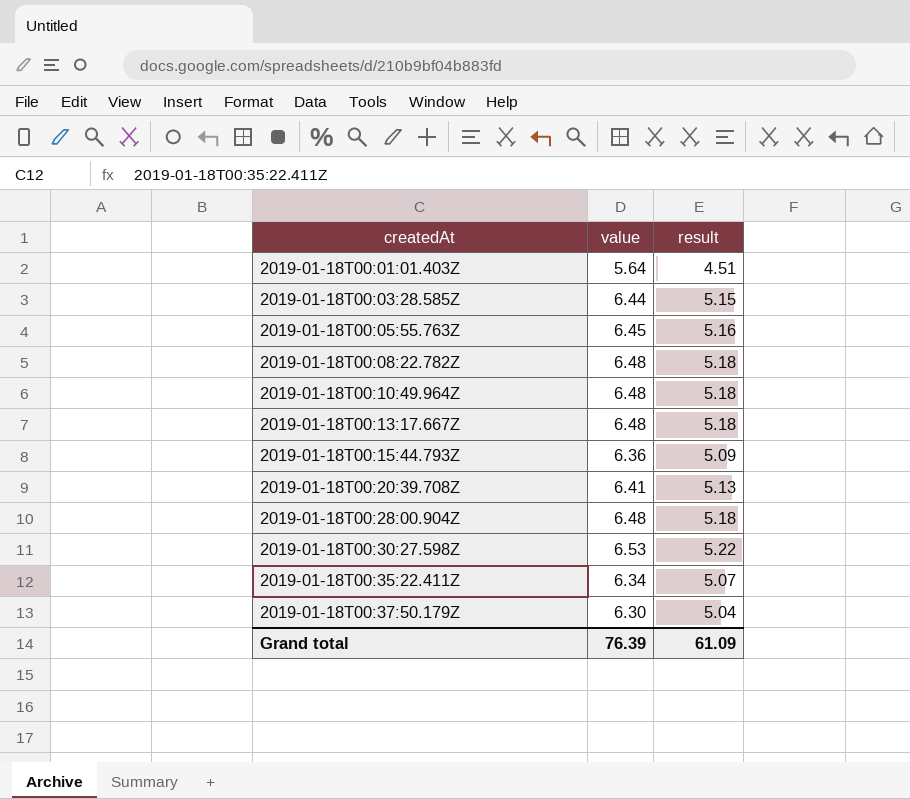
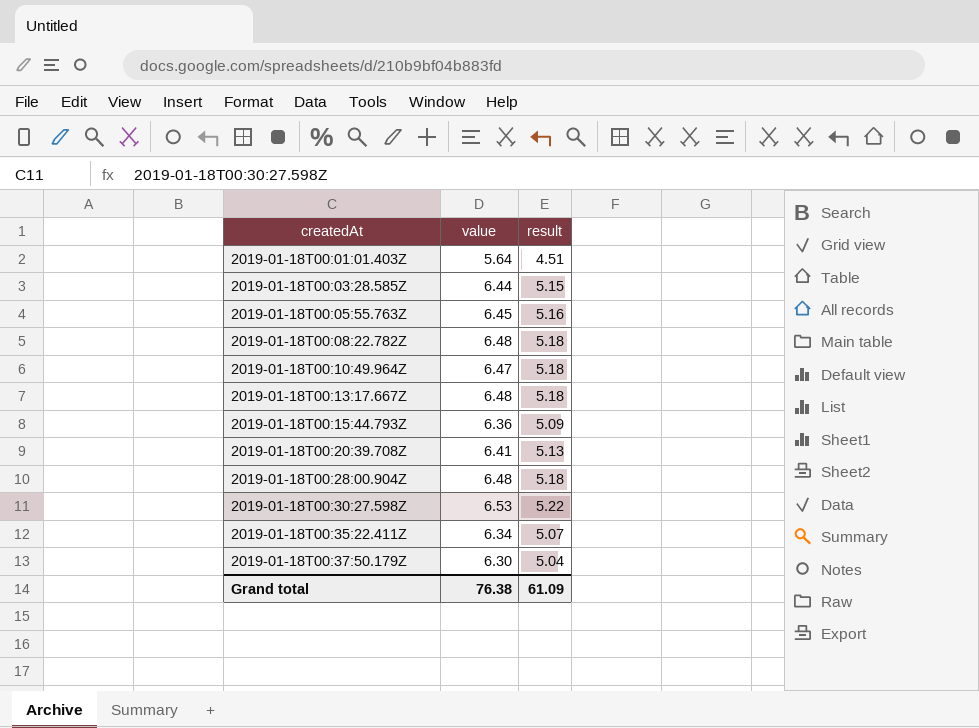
2019-01-18T00:10:49.964Z | value: 6.48 -> 6.47
Grand total | value: 76.39 -> 76.38

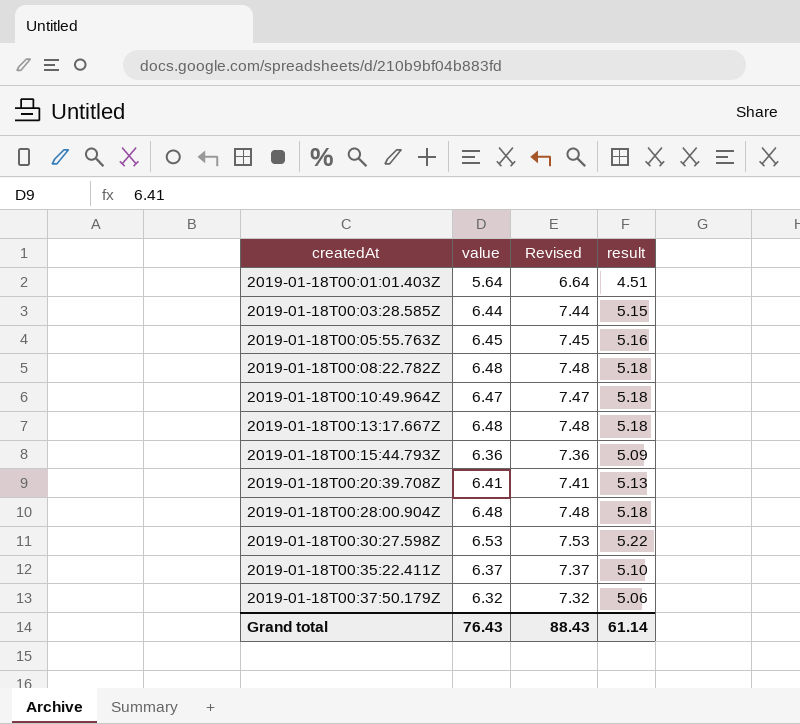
column Revised | formula: none -> [value] + 1
2019-01-18T00:35:22.411Z | value: 6.34 -> 6.37
2019-01-18T00:35:22.411Z | result: 5.07 -> 5.10
2019-01-18T00:37:50.179Z | value: 6.30 -> 6.32
2019-01-18T00:37:50.179Z | result: 5.04 -> 5.06
Grand total | value: 76.38 -> 76.43
Grand total | result: 61.09 -> 61.14

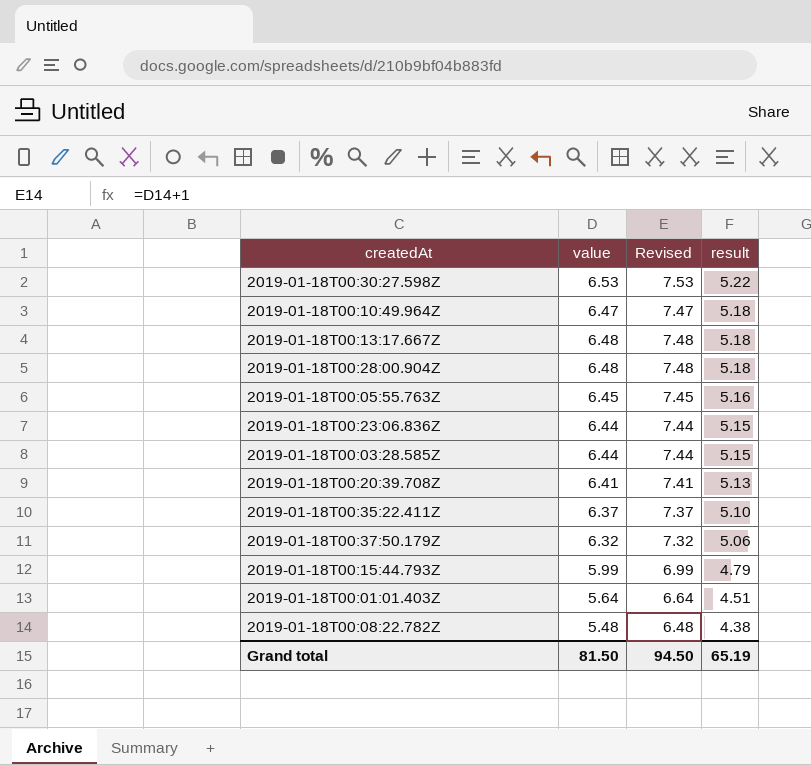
row order: createdAt ascending -> result descending
row 2019-01-18T00:23:06.836Z: none -> 6.44 | 7.44 | 5.15
2019-01-18T00:15:44.793Z | value: 6.36 -> 5.99
2019-01-18T00:15:44.793Z | Revised: 7.36 -> 6.99
2019-01-18T00:15:44.793Z | result: 5.09 -> 4.79
2019-01-18T00:08:22.782Z | value: 6.48 -> 5.48
2019-01-18T00:08:22.782Z | Revised: 7.48 -> 6.48
2019-01-18T00:08:22.782Z | result: 5.18 -> 4.38
Grand total | value: 76.43 -> 81.50
Grand total | Revised: 88.43 -> 94.50
Grand total | result: 61.14 -> 65.19

